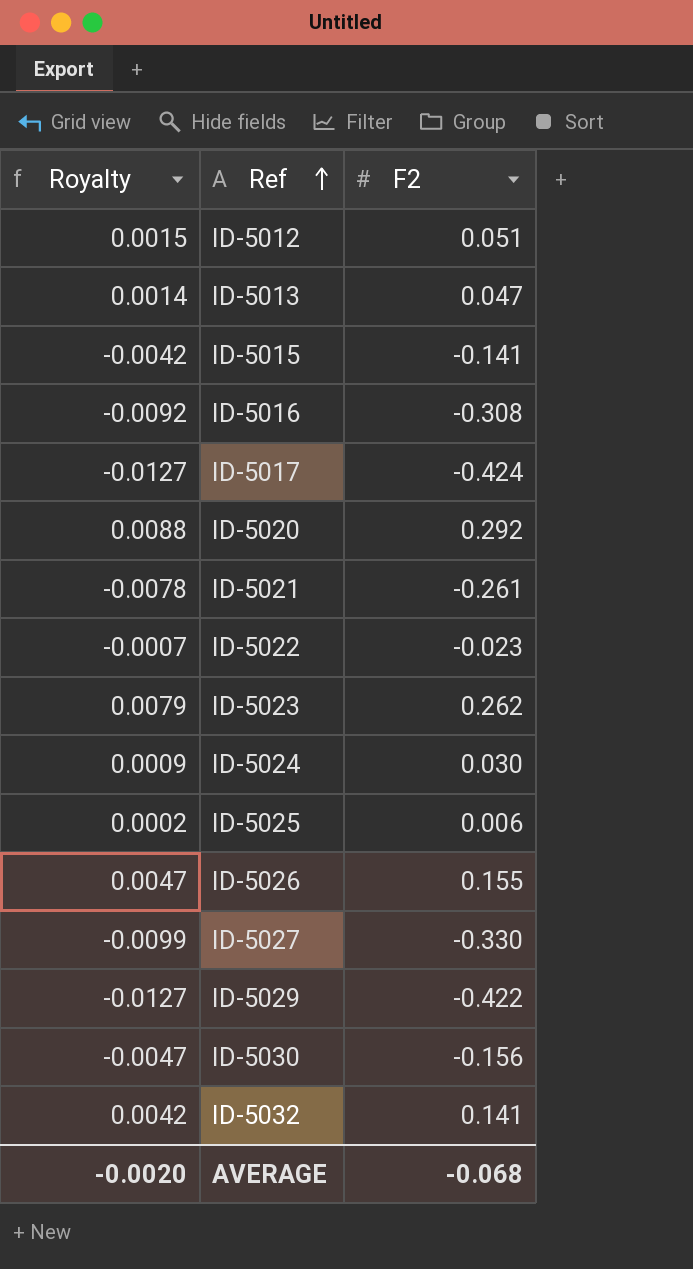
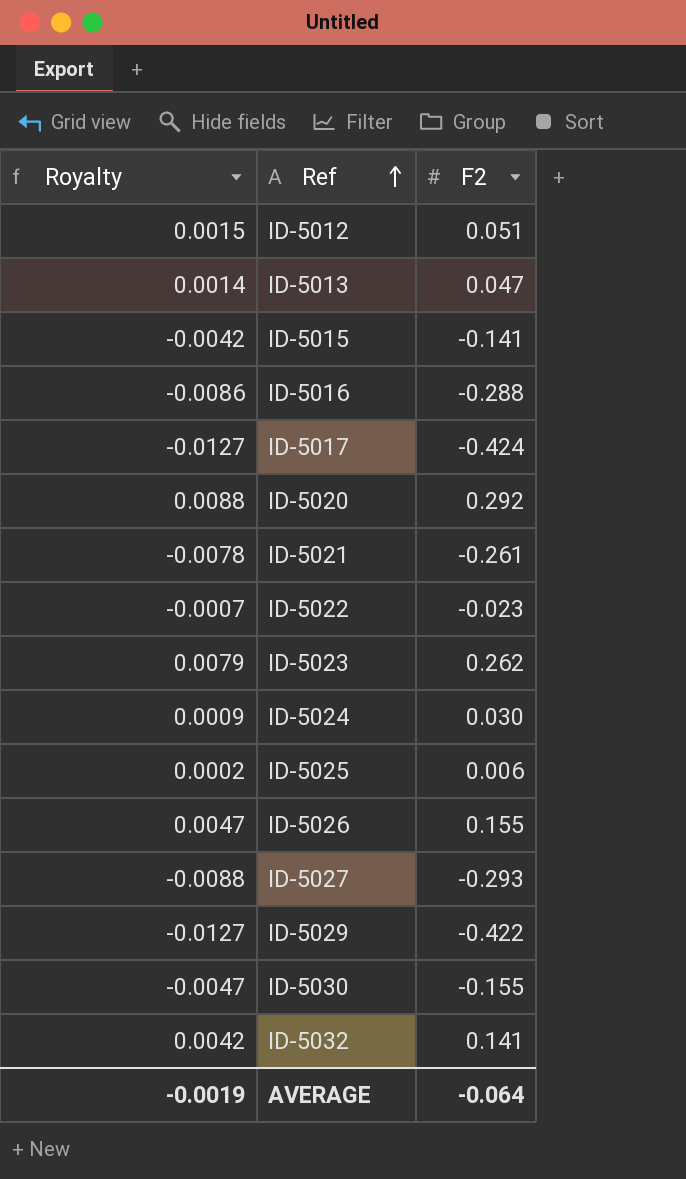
ID-5016 | Royalty: -0.0092 -> -0.0086
ID-5016 | F2: -0.308 -> -0.288
ID-5027 | Royalty: -0.0099 -> -0.0088
ID-5027 | F2: -0.330 -> -0.293
ID-5030 | F2: -0.156 -> -0.155
AVERAGE | Royalty: -0.0020 -> -0.0019
AVERAGE | F2: -0.068 -> -0.064

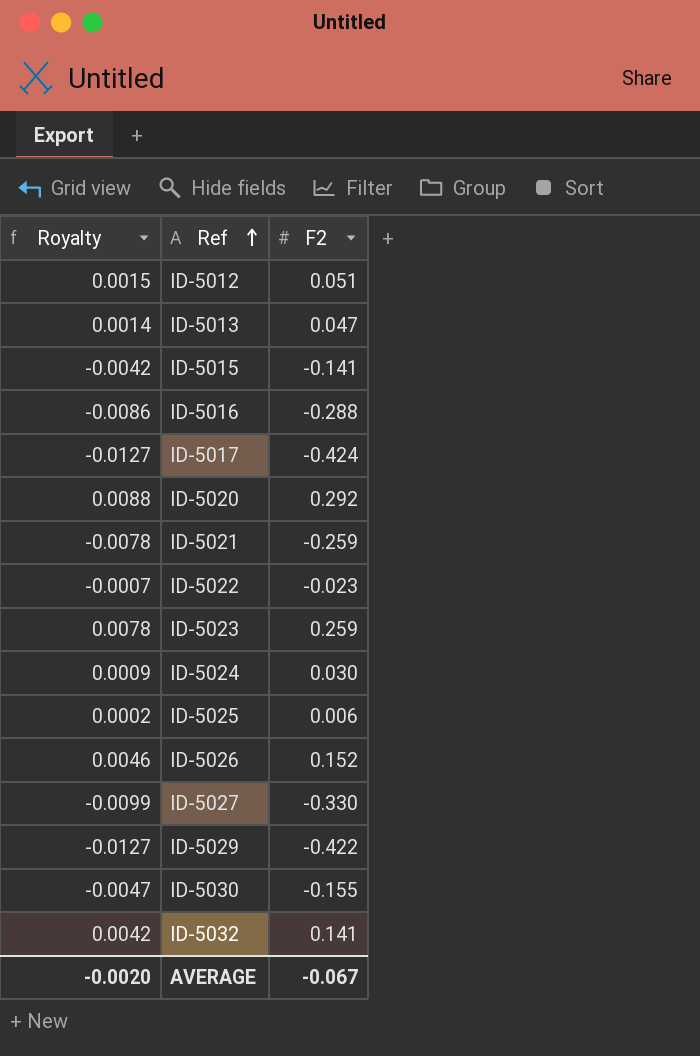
ID-5021 | F2: -0.261 -> -0.259
ID-5023 | Royalty: 0.0079 -> 0.0078
ID-5023 | F2: 0.262 -> 0.259
ID-5026 | Royalty: 0.0047 -> 0.0046
ID-5026 | F2: 0.155 -> 0.152
ID-5027 | Royalty: -0.0088 -> -0.0099
ID-5027 | F2: -0.293 -> -0.330
AVERAGE | Royalty: -0.0019 -> -0.0020
AVERAGE | F2: -0.064 -> -0.067

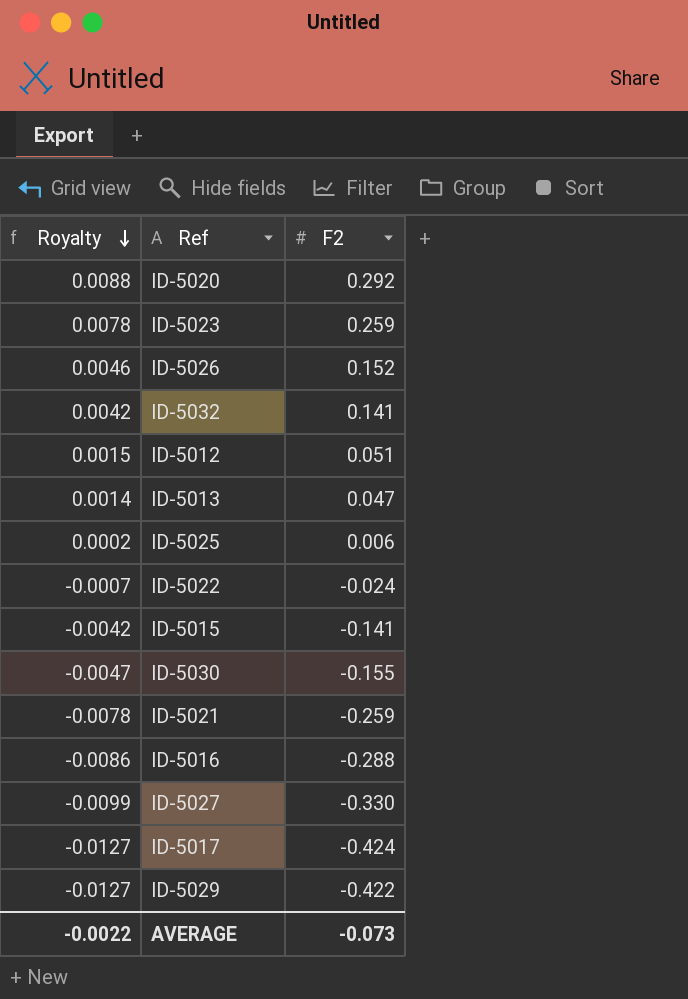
row order: Ref ascending -> Royalty descending
row ID-5024: 0.0009 | 0.030 -> none
ID-5022 | F2: -0.023 -> -0.024
AVERAGE | Royalty: -0.0020 -> -0.0022
AVERAGE | F2: -0.067 -> -0.073

